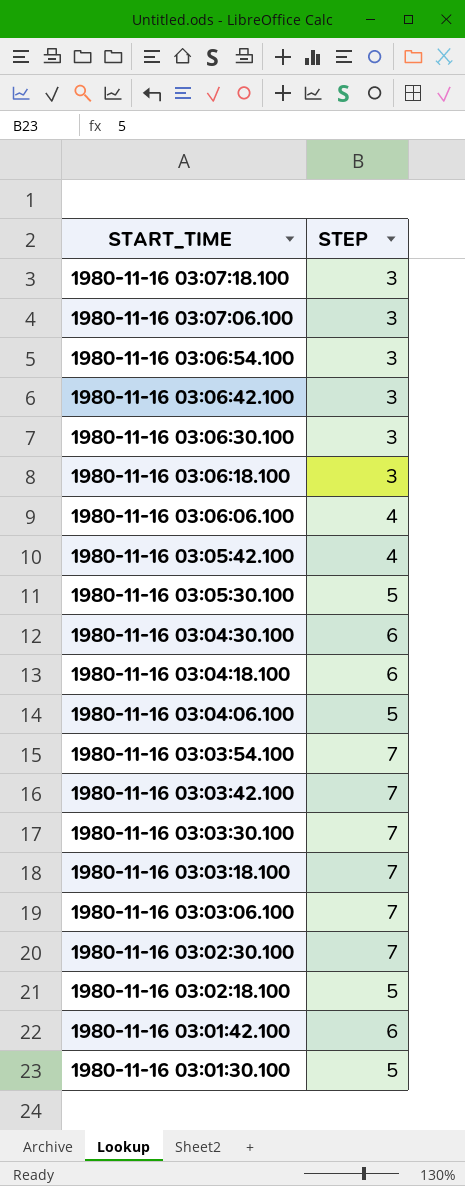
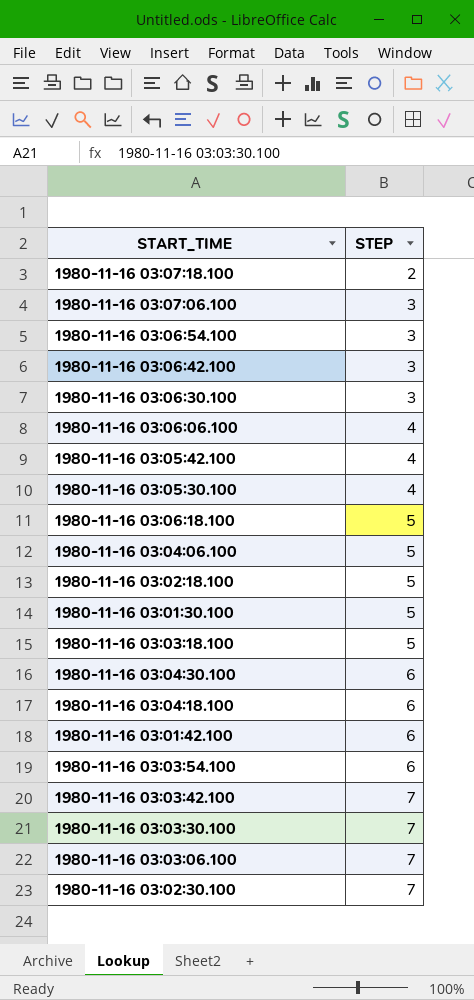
row order: START_TIME descending -> STEP ascending
1980-11-16 03:07:18.100 | STEP: 3 -> 2
1980-11-16 03:05:30.100 | STEP: 5 -> 4
1980-11-16 03:06:18.100 | STEP: 3 -> 5
1980-11-16 03:03:18.100 | STEP: 7 -> 5
1980-11-16 03:03:54.100 | STEP: 7 -> 6

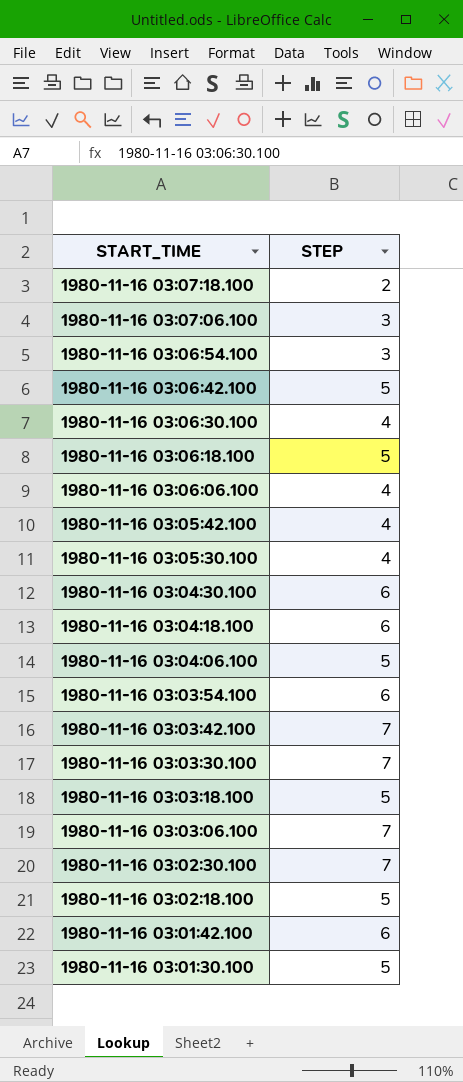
row order: STEP ascending -> START_TIME descending
1980-11-16 03:06:42.100 | STEP: 3 -> 5
1980-11-16 03:06:30.100 | STEP: 3 -> 4

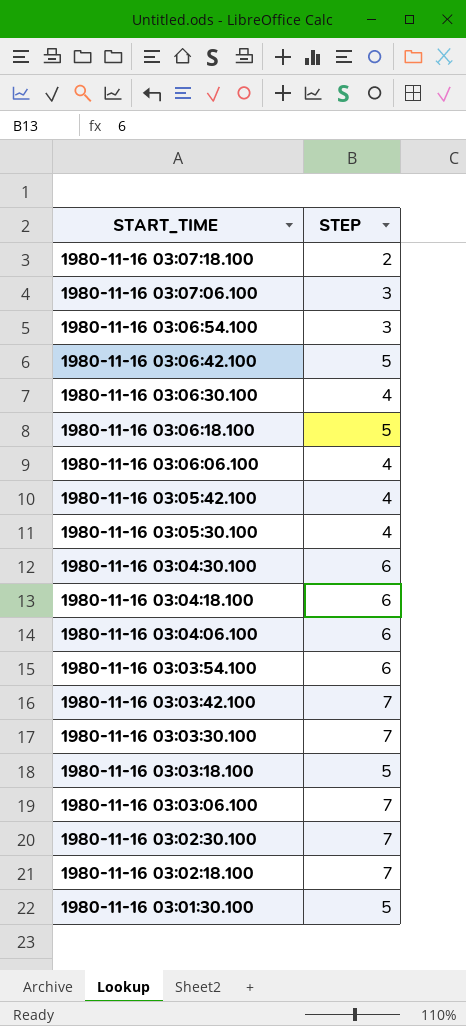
row 1980-11-16 03:01:42.100: 6 -> none
1980-11-16 03:04:06.100 | STEP: 5 -> 6
1980-11-16 03:02:18.100 | STEP: 5 -> 7

